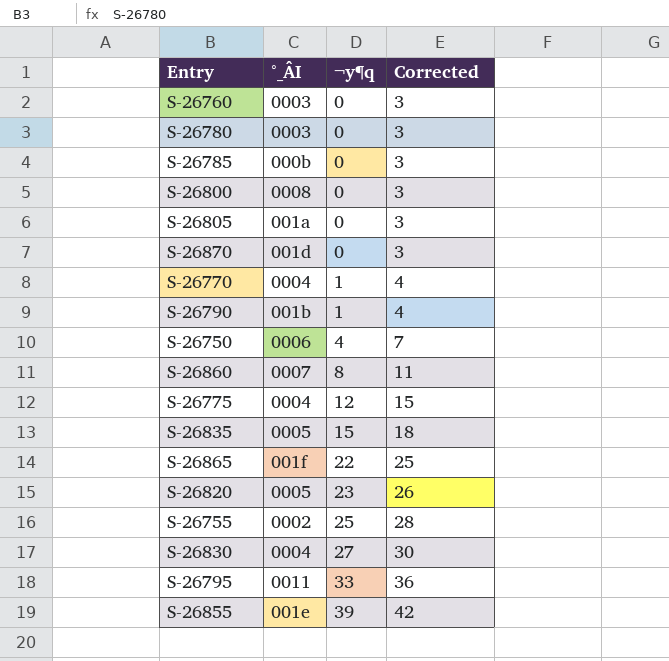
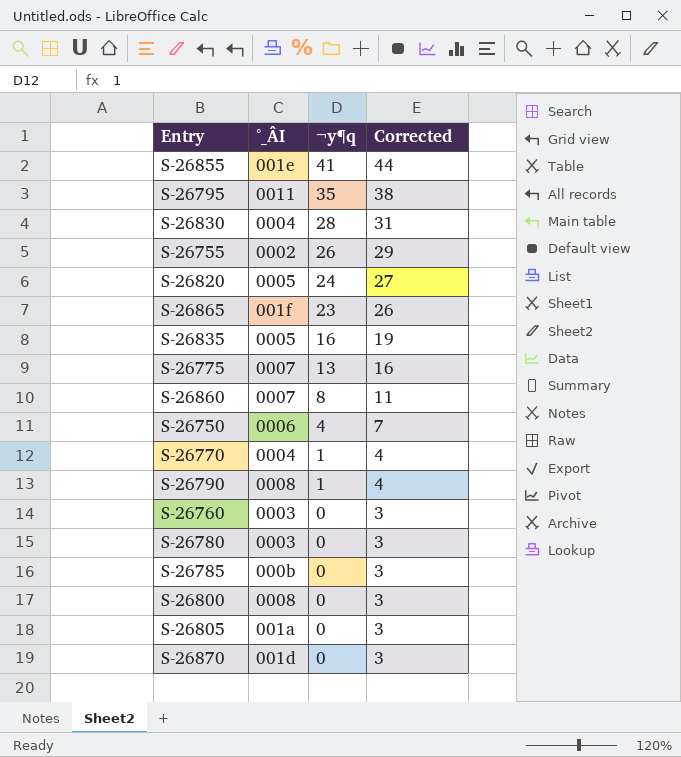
row order: ¬y¶q ascending -> ¬y¶q descending
S-26855 | ¬y¶q: 39 -> 41
S-26855 | Corrected: 42 -> 44
S-26795 | ¬y¶q: 33 -> 35
S-26795 | Corrected: 36 -> 38
S-26830 | ¬y¶q: 27 -> 28
S-26830 | Corrected: 30 -> 31
S-26755 | ¬y¶q: 25 -> 26
S-26755 | Corrected: 28 -> 29
S-26820 | ¬y¶q: 23 -> 24
S-26820 | Corrected: 26 -> 27
S-26865 | ¬y¶q: 22 -> 23
S-26865 | Corrected: 25 -> 26
S-26835 | ¬y¶q: 15 -> 16
S-26835 | Corrected: 18 -> 19
S-26775 | °_ÂI: 0004 -> 0007
S-26775 | ¬y¶q: 12 -> 13
S-26775 | Corrected: 15 -> 16
S-26790 | °_ÂI: 001b -> 0008

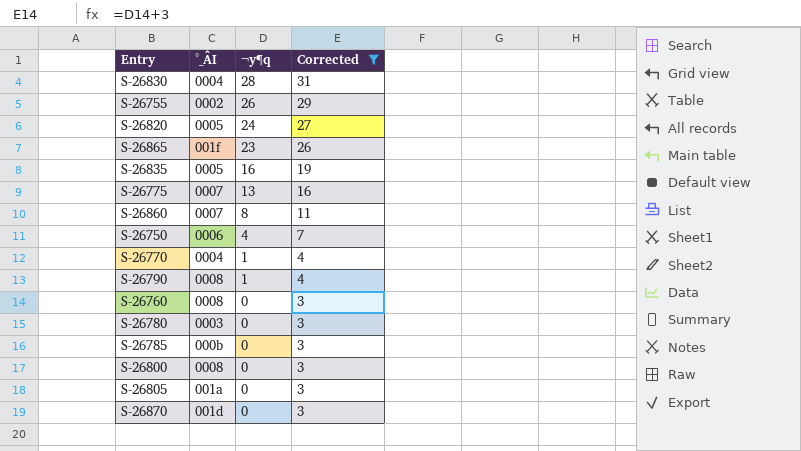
filter: none -> Corrected <= 31
S-26760 | °_ÂI: 0003 -> 0008

